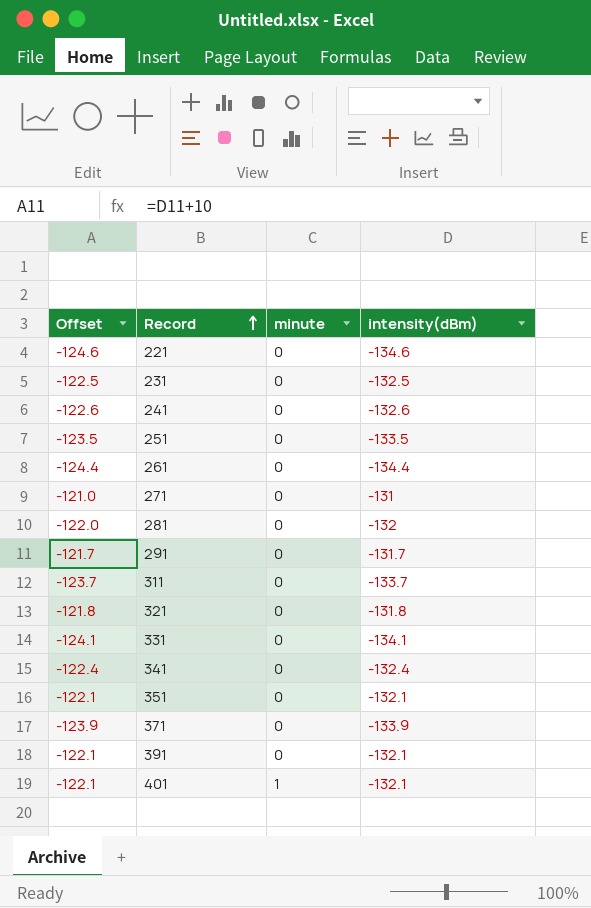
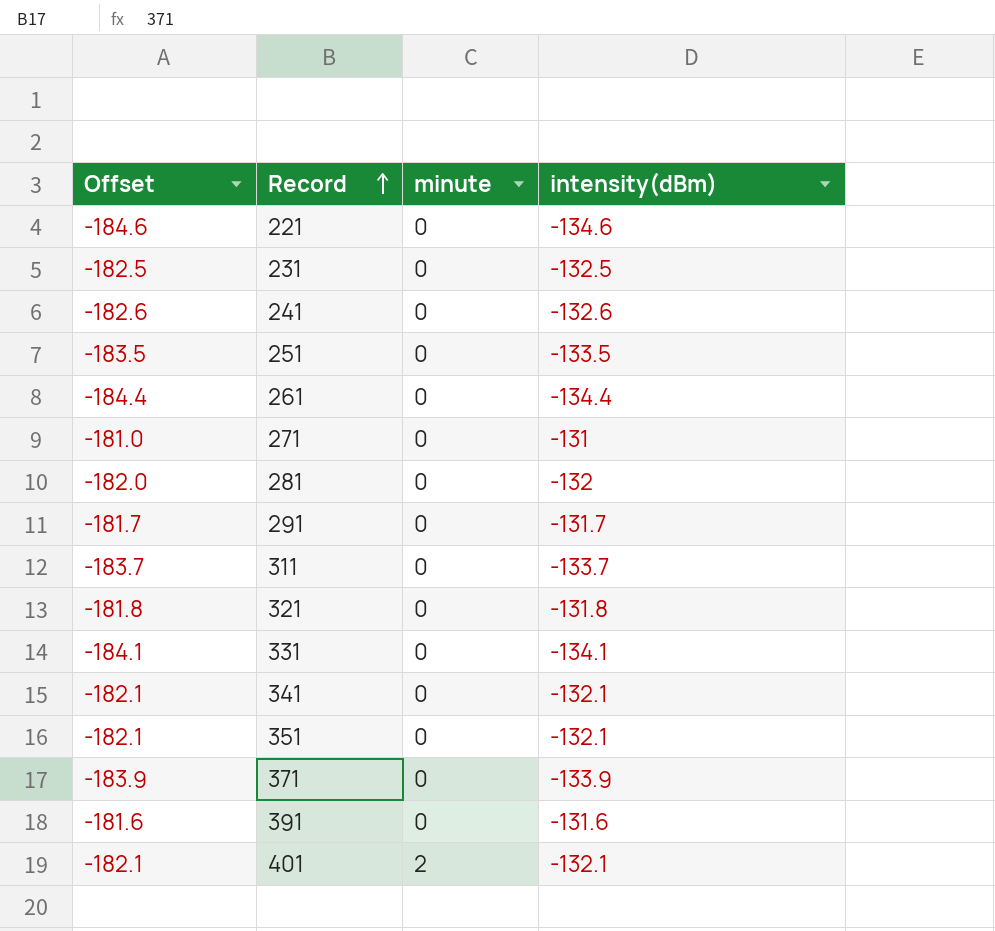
column Offset | formula: [intensity(dBm)] + 10 -> [intensity(dBm)] - 50
341 | intensity(dBm): -132.4 -> -132.1
391 | intensity(dBm): -132.1 -> -131.6
401 | minute: 1 -> 2

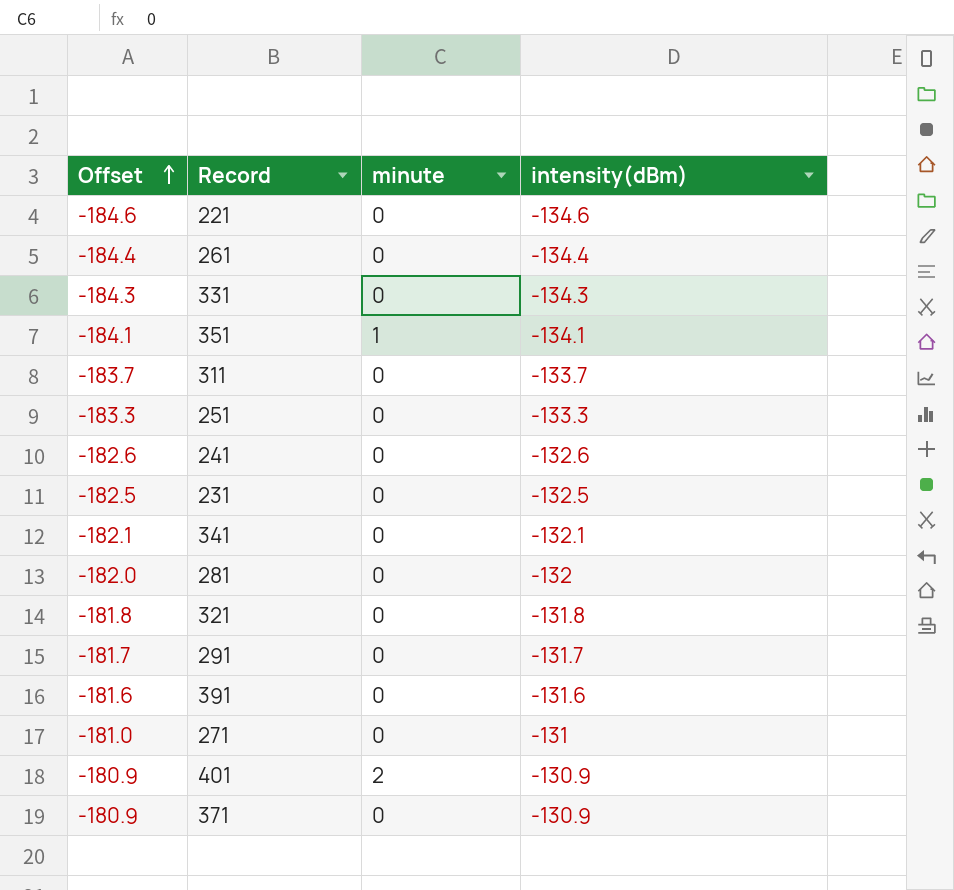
row order: Record ascending -> Offset ascending
331 | Offset: -184.1 -> -184.3
331 | intensity(dBm): -134.1 -> -134.3
351 | Offset: -182.1 -> -184.1
351 | minute: 0 -> 1
351 | intensity(dBm): -132.1 -> -134.1
251 | Offset: -183.5 -> -183.3
251 | intensity(dBm): -133.5 -> -133.3
401 | Offset: -182.1 -> -180.9
401 | intensity(dBm): -132.1 -> -130.9
371 | Offset: -183.9 -> -180.9
371 | intensity(dBm): -133.9 -> -130.9

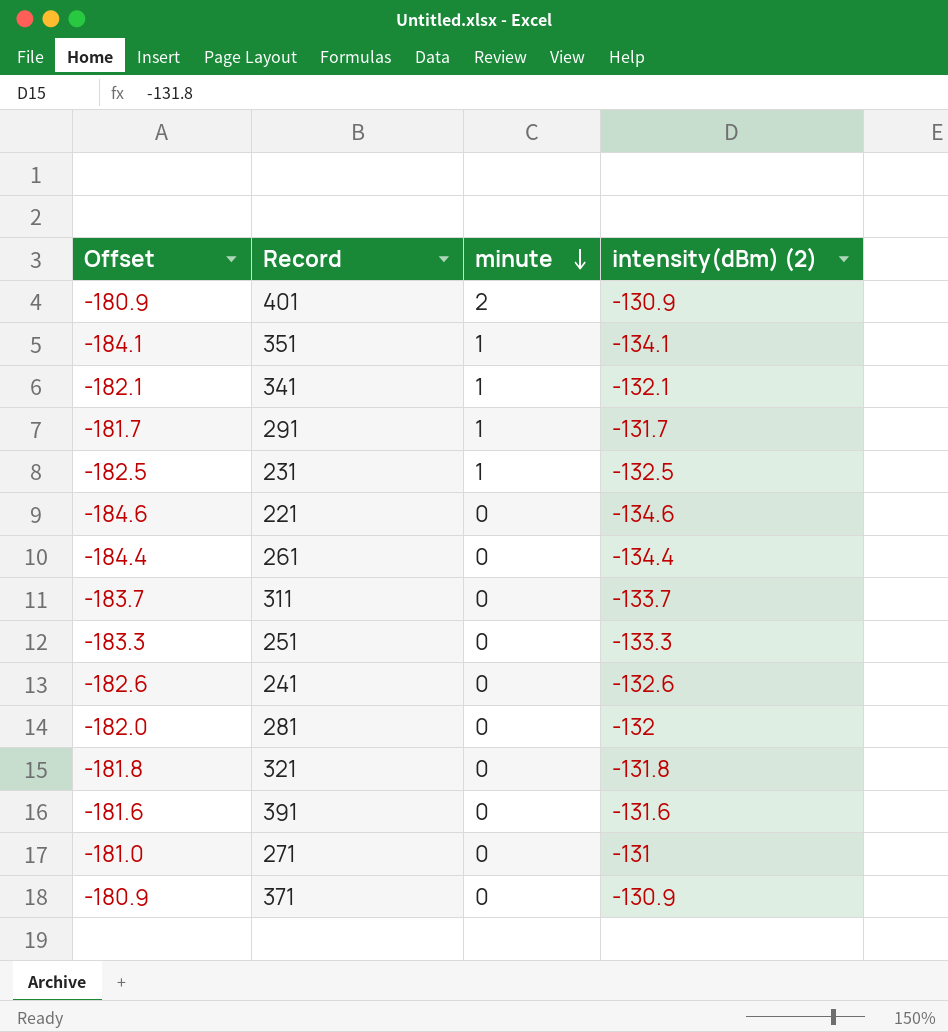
row order: Offset ascending -> minute descending
column name: intensity(dBm) -> intensity(dBm) (2)
row 331: -184.3 | 0 | -134.3 -> none
341 | minute: 0 -> 1
291 | minute: 0 -> 1
231 | minute: 0 -> 1

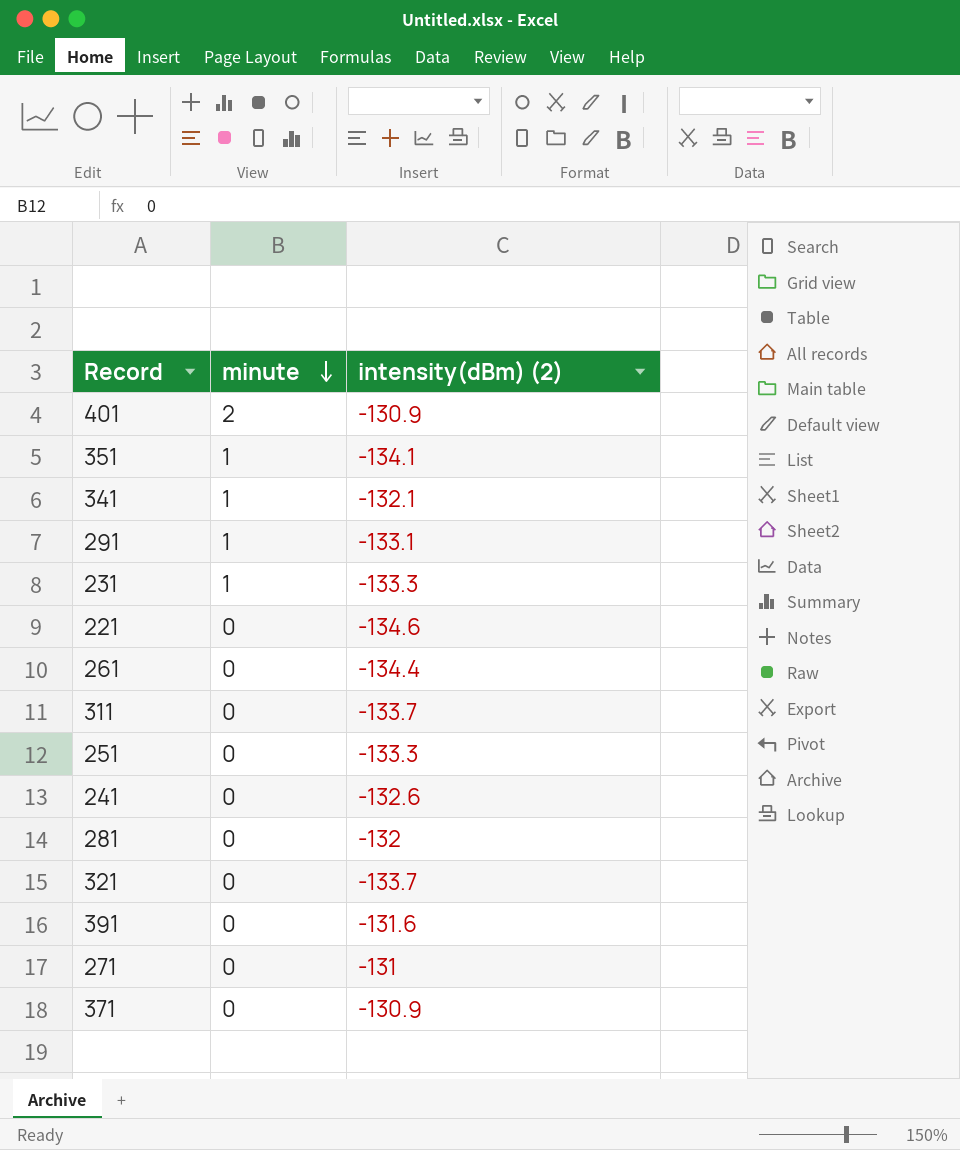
column Offset | formula: [intensity(dBm) (2)] - 50 -> none
291 | intensity(dBm) (2): -131.7 -> -133.1
231 | intensity(dBm) (2): -132.5 -> -133.3
321 | intensity(dBm) (2): -131.8 -> -133.7

